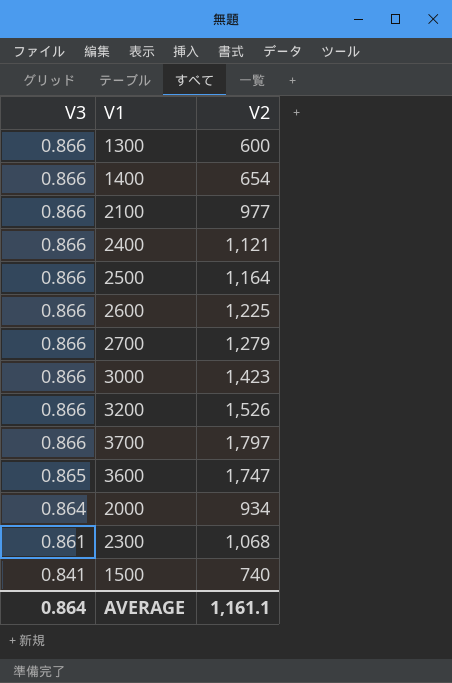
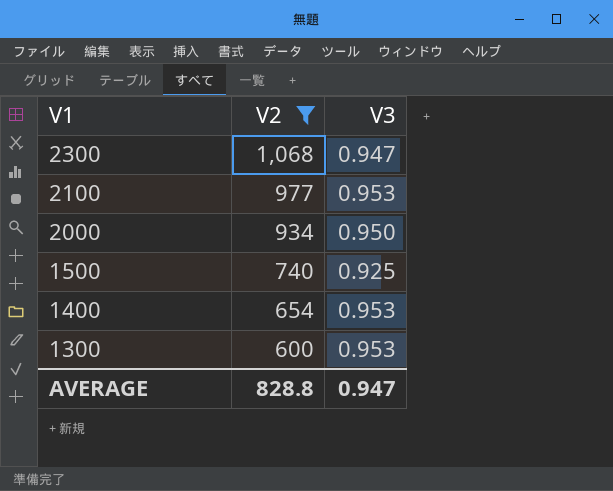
filter: none -> V2 <= 1,068
row order: V3 descending -> V1 descending
column V3 | position: 1 -> 3
2300 | V3: 0.861 -> 0.947
2100 | V3: 0.866 -> 0.953
2000 | V3: 0.864 -> 0.950
1500 | V3: 0.841 -> 0.925
1400 | V3: 0.866 -> 0.953
1300 | V3: 0.866 -> 0.953
AVERAGE | V2: 1,161.1 -> 828.8
AVERAGE | V3: 0.864 -> 0.947

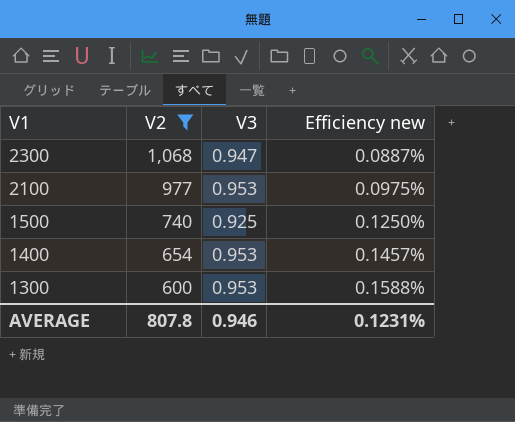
column Efficiency new | formula: none -> [V3] / [V2]
row 2000: 934 | 0.950 -> none
AVERAGE | V2: 828.8 -> 807.8
AVERAGE | V3: 0.947 -> 0.946

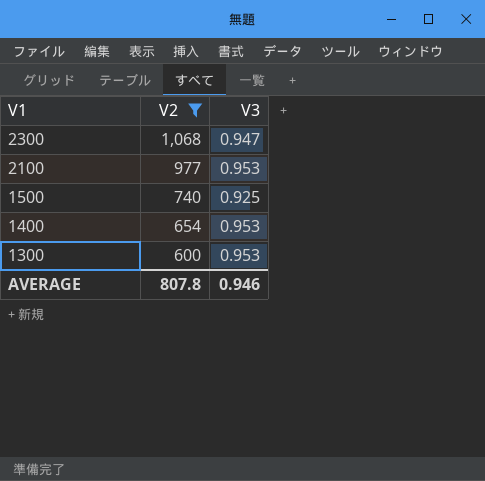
column Efficiency new | formula: [V3] / [V2] -> none

